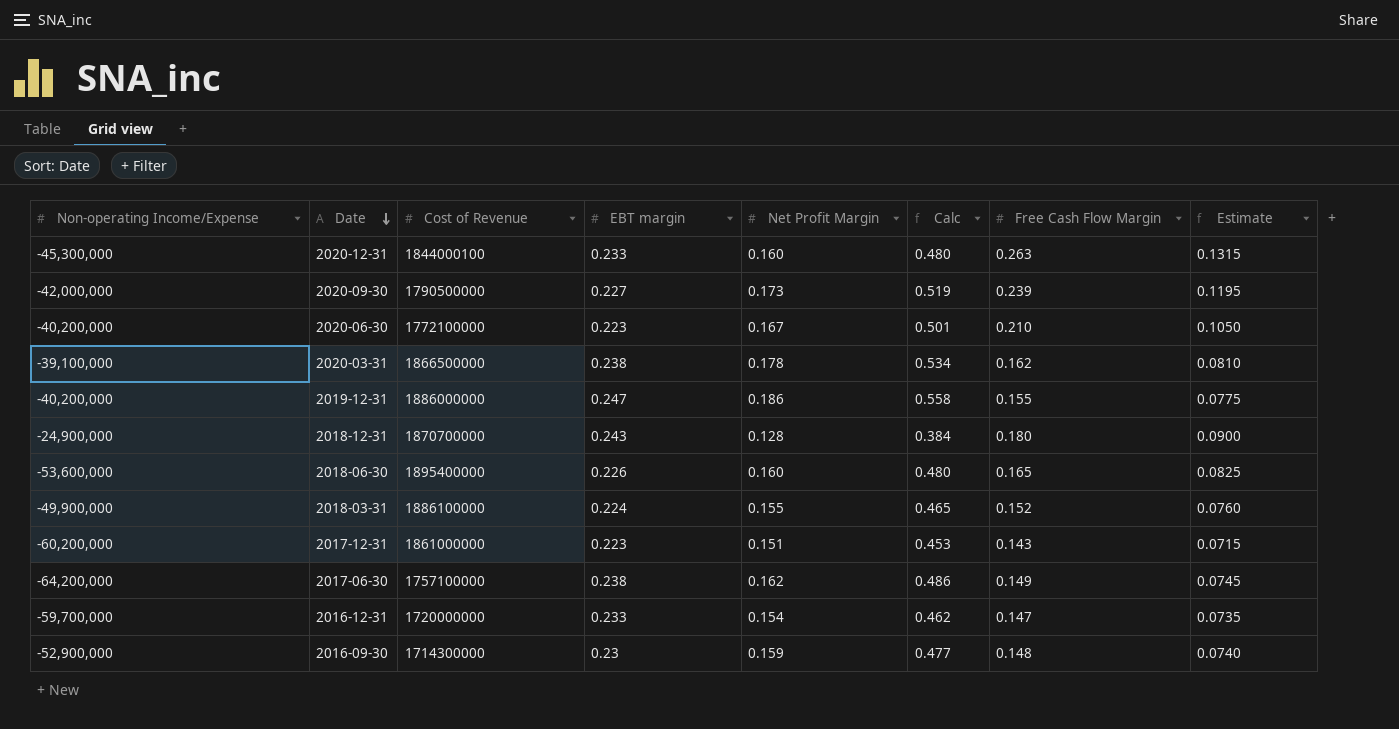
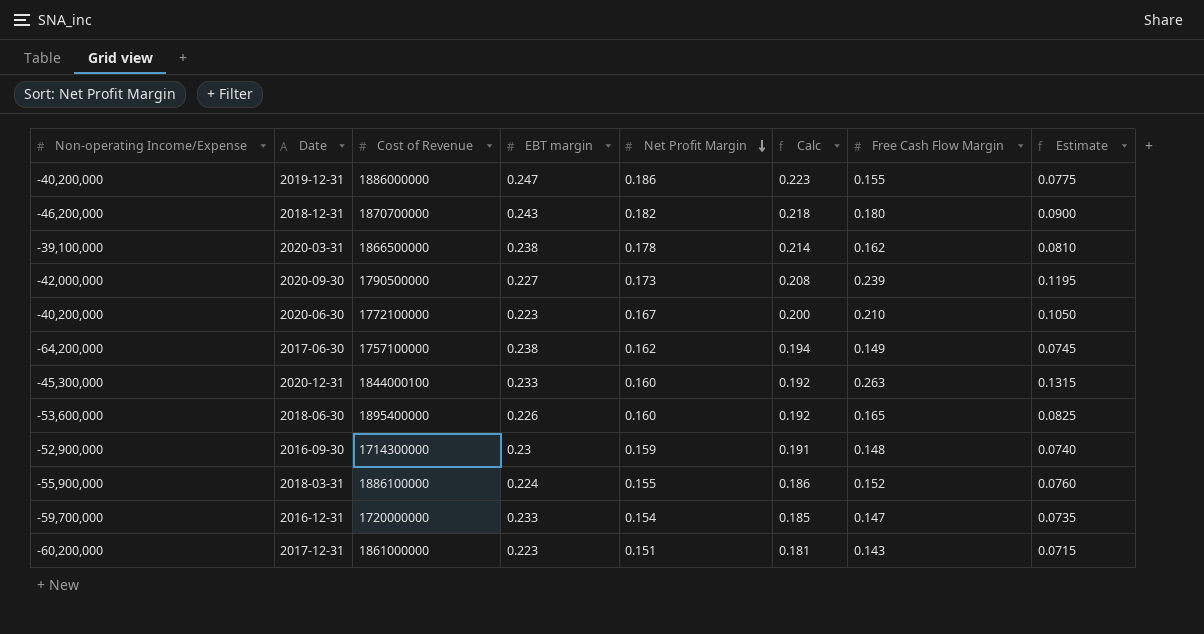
row order: Date descending -> Net Profit Margin descending
column Calc | formula: [Net Profit Margin] * 3 -> [Net Profit Margin] * 1.2
2018-12-31 | Non-operating Income/Expense: -24,900,000 -> -46,200,000
2018-12-31 | Net Profit Margin: 0.128 -> 0.182
2018-03-31 | Non-operating Income/Expense: -49,900,000 -> -55,900,000

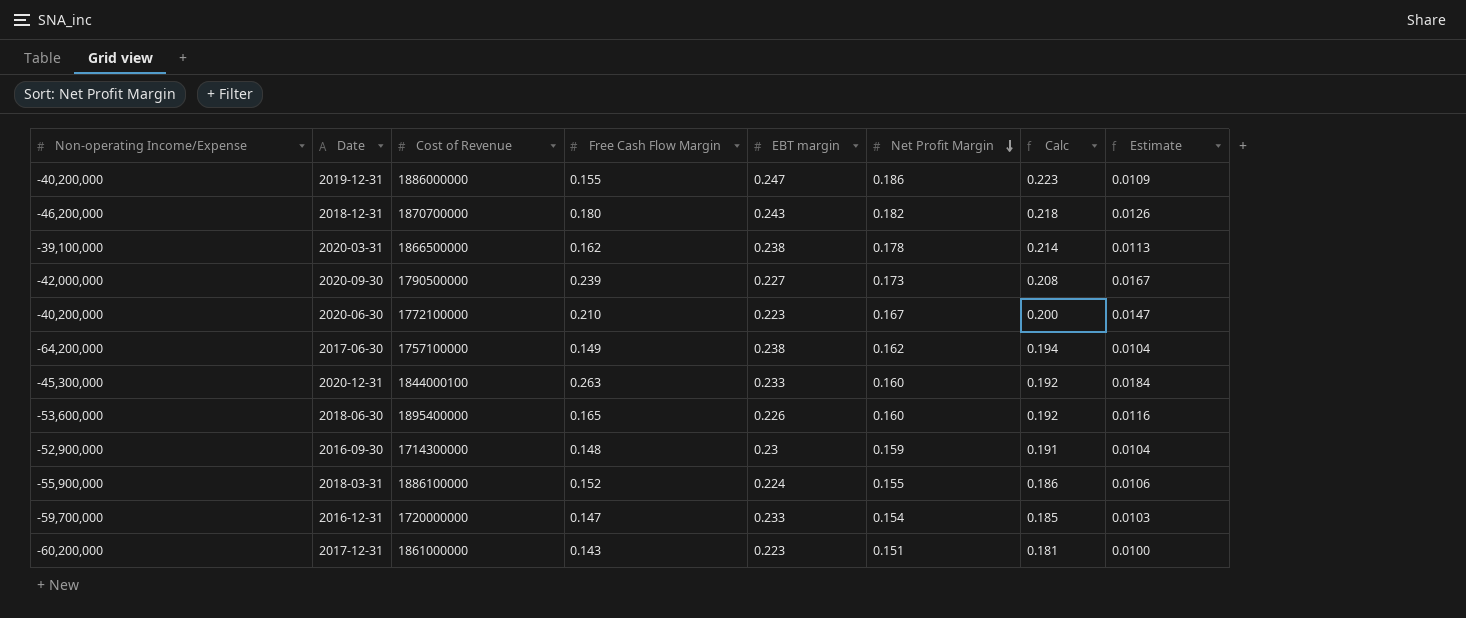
column Free Cash Flow Margin | position: 7 -> 4
column Estimate | formula: [Free Cash Flow Margin] * 0.5 -> [Free Cash Flow Margin] * 0.07

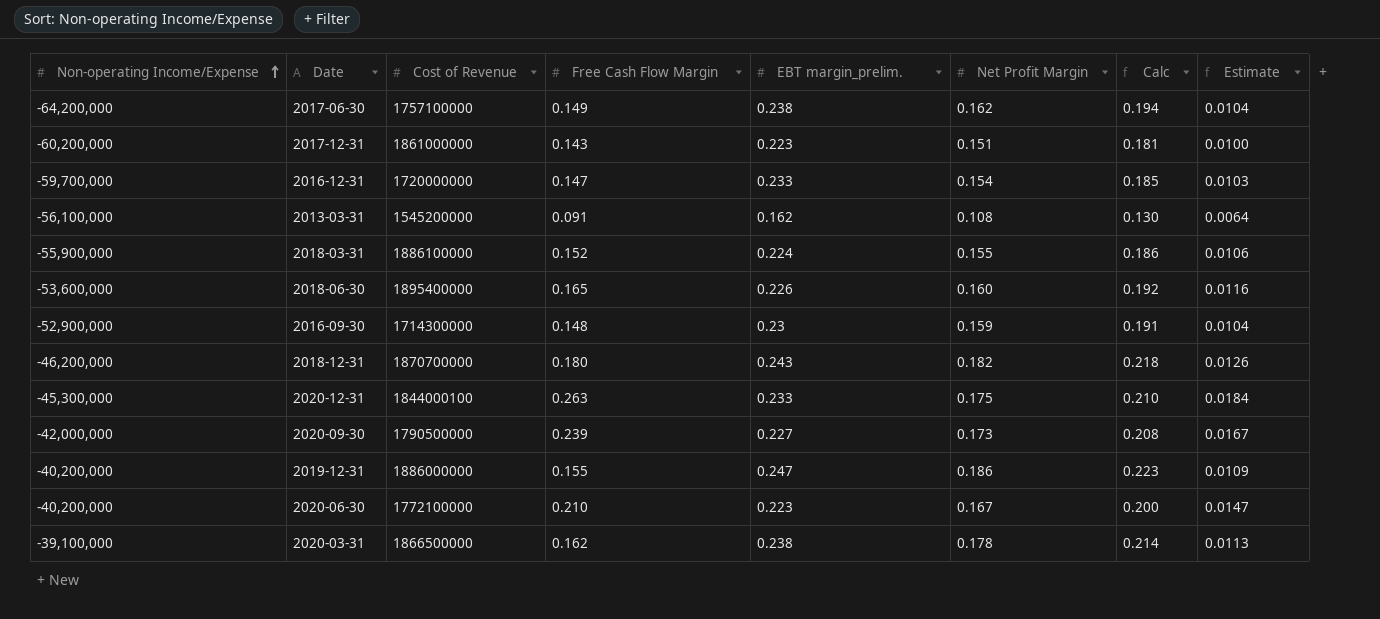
row order: Net Profit Margin descending -> Non-operating Income/Expense ascending
column name: EBT margin -> EBT margin_prelim.
row 2013-03-31: none -> -56,100,000 | 1545200000 | 0.091 | 0.162 | 0.108 | 0.130 | 0.0064
2020-12-31 | Net Profit Margin: 0.160 -> 0.175
2020-12-31 | Calc: 0.192 -> 0.210

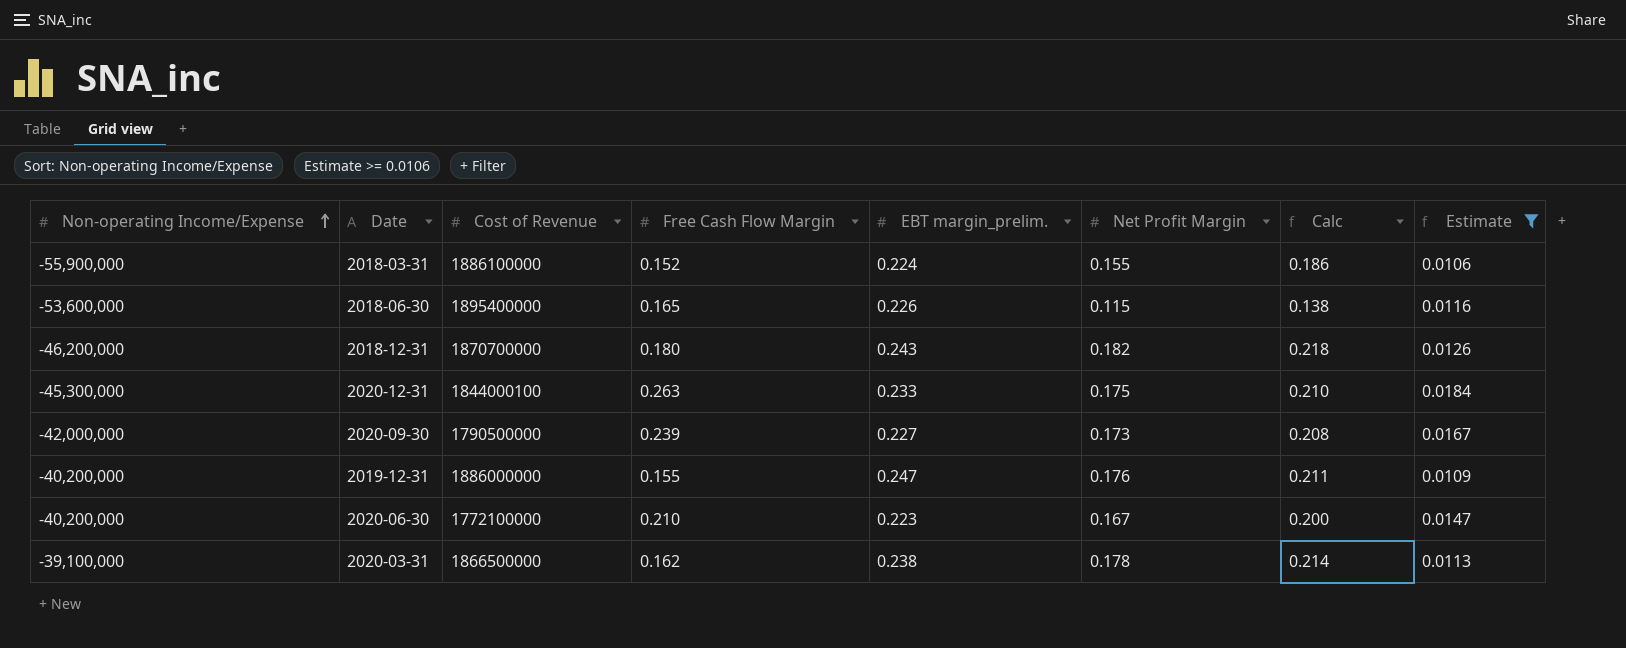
filter: none -> Estimate >= 0.0106
2018-06-30 | Net Profit Margin: 0.160 -> 0.115
2018-06-30 | Calc: 0.192 -> 0.138
2019-12-31 | Net Profit Margin: 0.186 -> 0.176
2019-12-31 | Calc: 0.223 -> 0.211

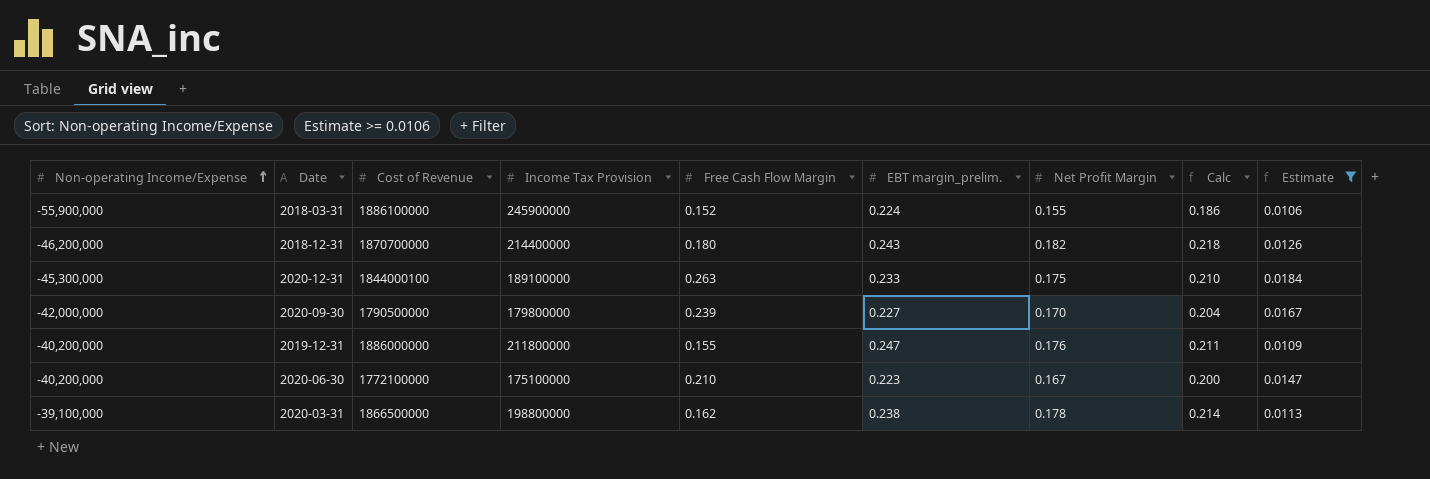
column Income Tax Provision | position: none -> 4
row 2018-06-30: -53,600,000 | 1895400000 | 0.165 | 0.226 | 0.115 | 0.138 | 0.0116 -> none
2020-09-30 | Net Profit Margin: 0.173 -> 0.170
2020-09-30 | Calc: 0.208 -> 0.204

